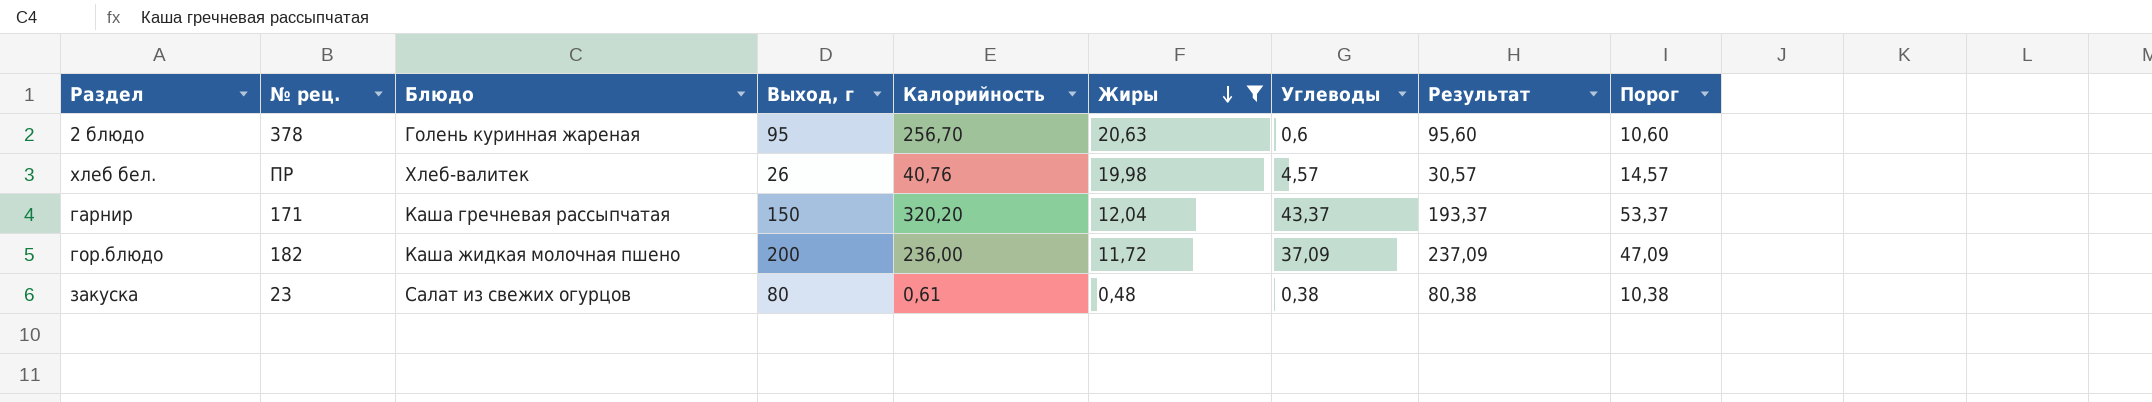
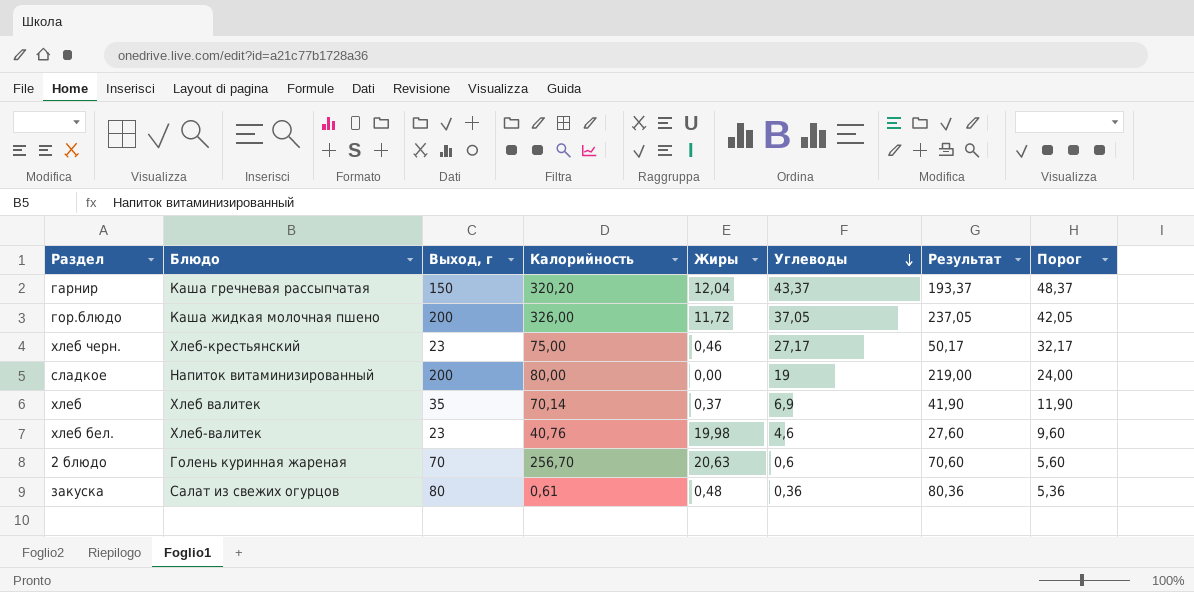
filter: Жиры >= 0,48 -> none
row order: Жиры descending -> Углеводы descending
column № рец. | position: 2 -> none
column Порог | formula: [Углеводы] + 10 -> [Углеводы] + 5
гор.блюдо | Калорийность: 236,00 -> 326,00
гор.блюдо | Углеводы: 37,09 -> 37,05
гор.блюдо | Результат: 237,09 -> 237,05
хлеб бел. | Выход, г: 26 -> 23
хлеб бел. | Углеводы: 4,57 -> 4,6
хлеб бел. | Результат: 30,57 -> 27,60
2 блюдо | Выход, г: 95 -> 70
2 блюдо | Результат: 95,60 -> 70,60
закуска | Углеводы: 0,38 -> 0,36
закуска | Результат: 80,38 -> 80,36

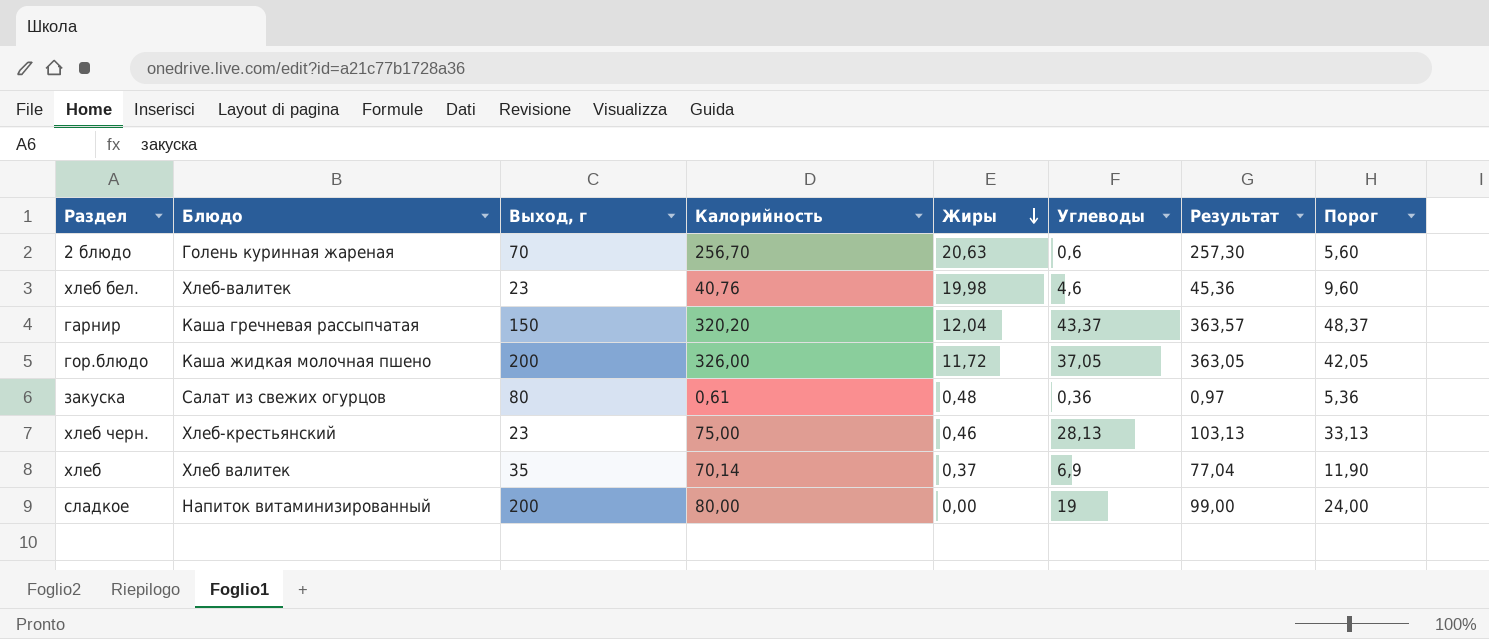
row order: Углеводы descending -> Жиры descending
column Результат | formula: [Выход, г] + [Углеводы] -> [Калорийность] + [Углеводы]
хлеб черн. | Углеводы: 27,17 -> 28,13
хлеб черн. | Порог: 32,17 -> 33,13

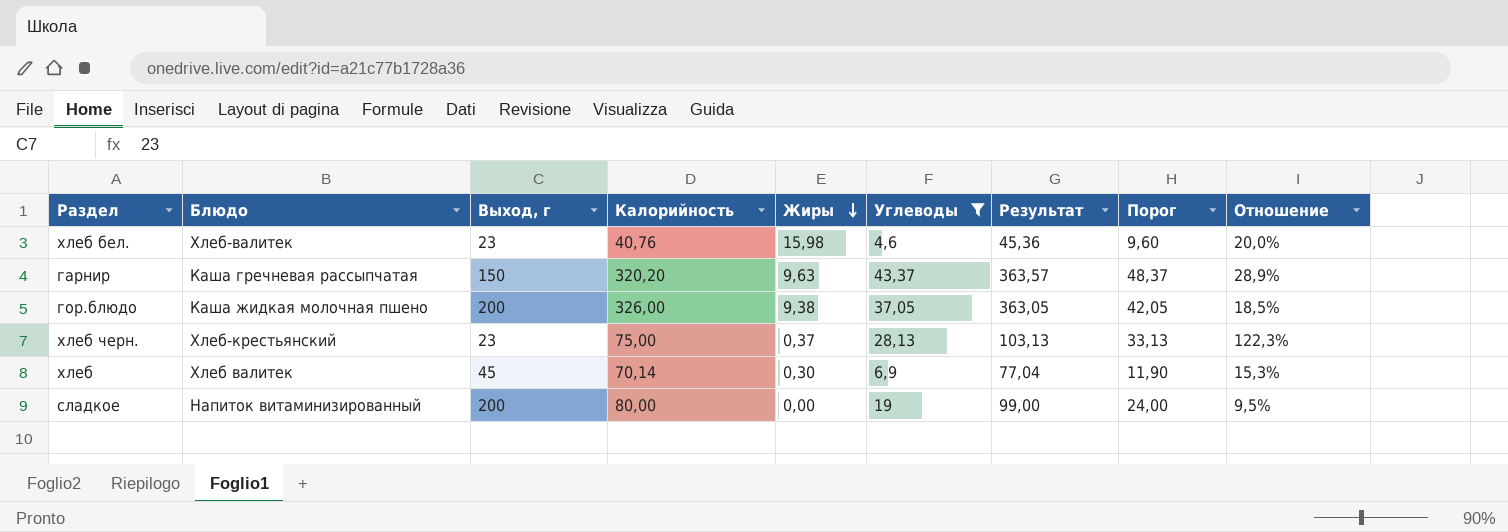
filter: none -> Углеводы >= 4,6
column Отношение | formula: none -> [Углеводы] / [Выход, г]
хлеб бел. | Жиры: 19,98 -> 15,98
гарнир | Жиры: 12,04 -> 9,63
гор.блюдо | Жиры: 11,72 -> 9,38
хлеб черн. | Жиры: 0,46 -> 0,37
хлеб | Выход, г: 35 -> 45
хлеб | Жиры: 0,37 -> 0,30

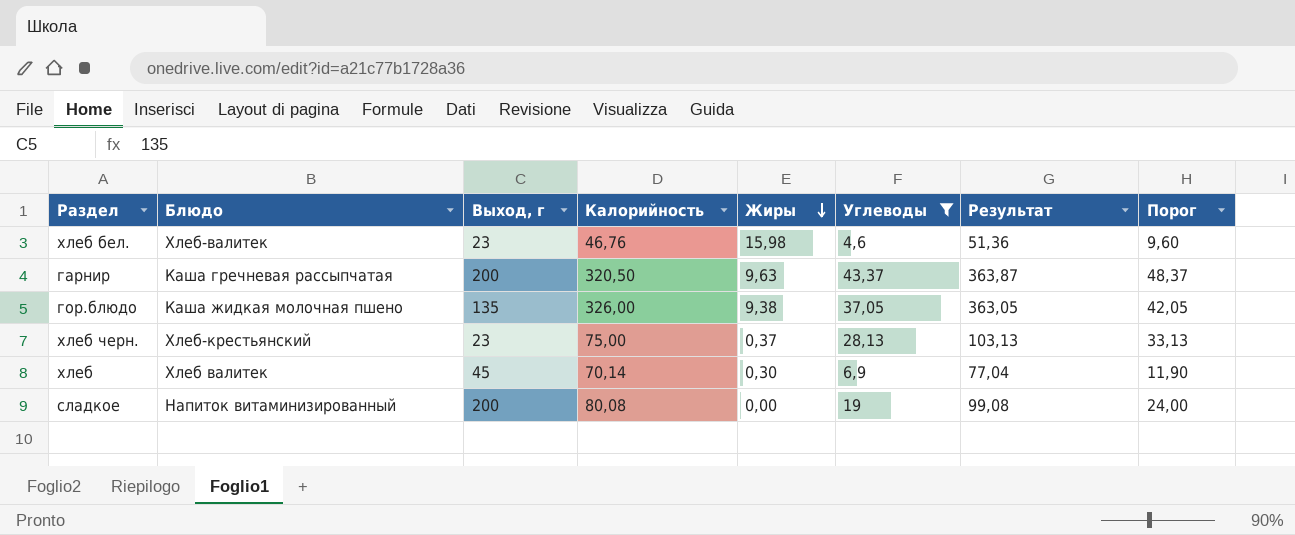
column Отношение | formula: [Углеводы] / [Выход, г] -> none
хлеб бел. | Калорийность: 40,76 -> 46,76
хлеб бел. | Результат: 45,36 -> 51,36
гарнир | Выход, г: 150 -> 200
гарнир | Калорийность: 320,20 -> 320,50
гарнир | Результат: 363,57 -> 363,87
гор.блюдо | Выход, г: 200 -> 135
сладкое | Калорийность: 80,00 -> 80,08
сладкое | Результат: 99,00 -> 99,08

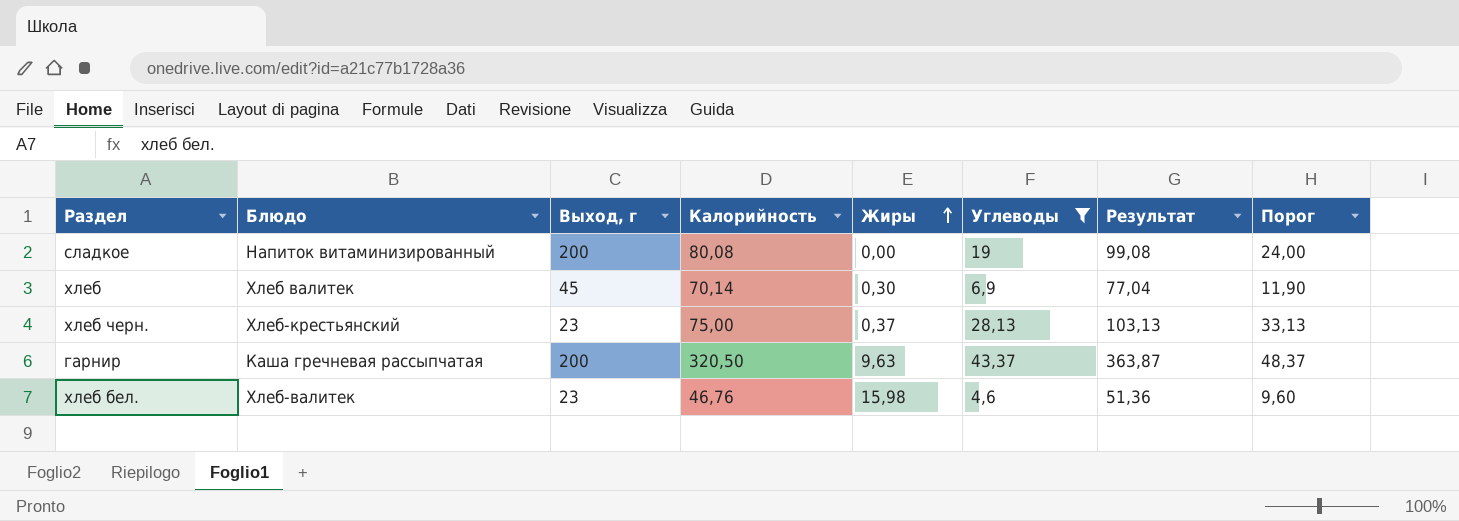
row order: Жиры descending -> Жиры ascending
row гор.блюдо: Каша жидкая молочная пшено | 135 | 326,00 | 9,38 | 37,05 | 363,05 | 42,05 -> none

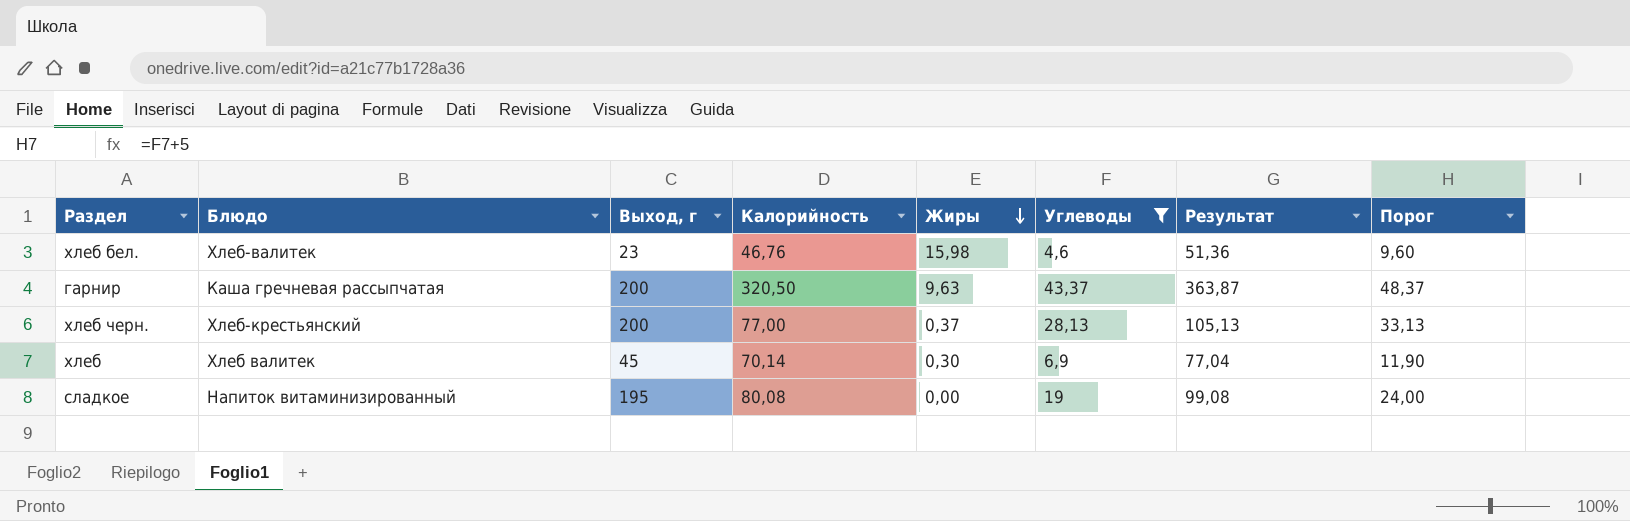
row order: Жиры ascending -> Жиры descending
хлеб черн. | Выход, г: 23 -> 200
хлеб черн. | Калорийность: 75,00 -> 77,00
хлеб черн. | Результат: 103,13 -> 105,13
сладкое | Выход, г: 200 -> 195

